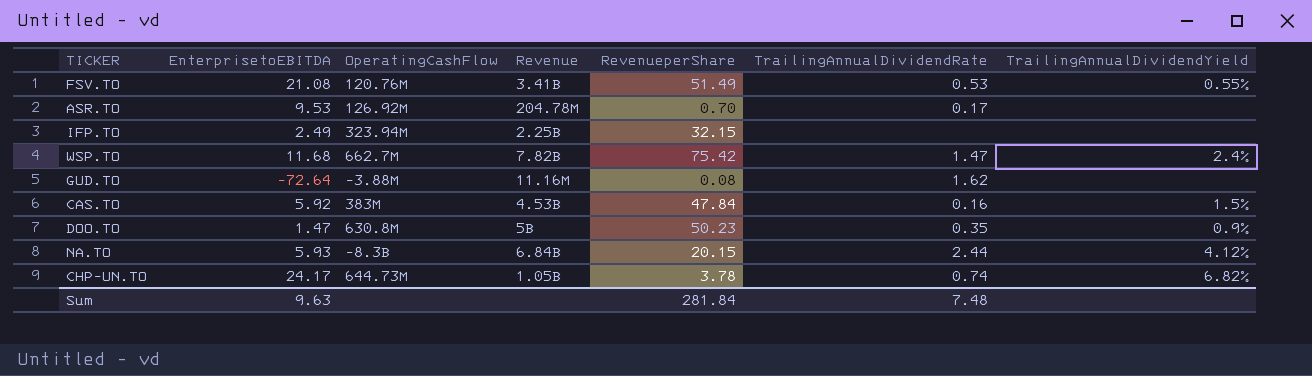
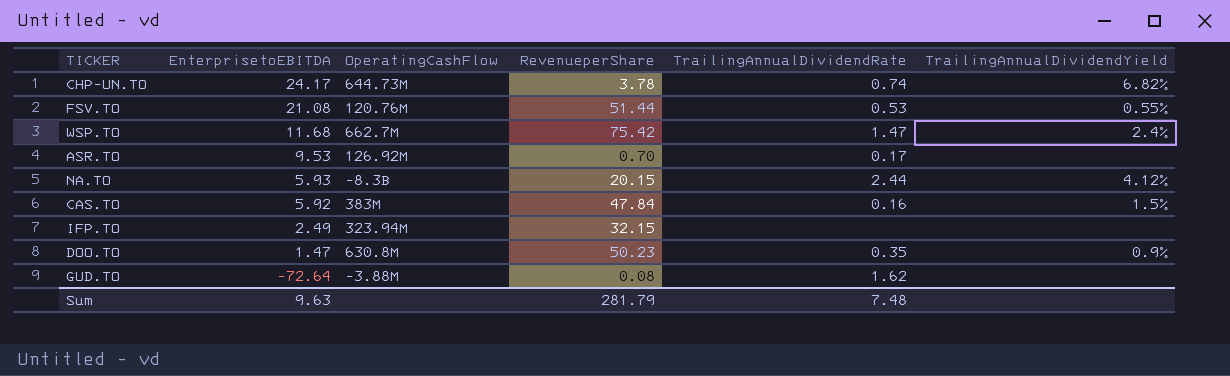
row order: none -> EnterprisetoEBITDA descending
column Revenue | position: 4 -> none
FSV.TO | RevenueperShare: 51.49 -> 51.44
Sum | RevenueperShare: 281.84 -> 281.79

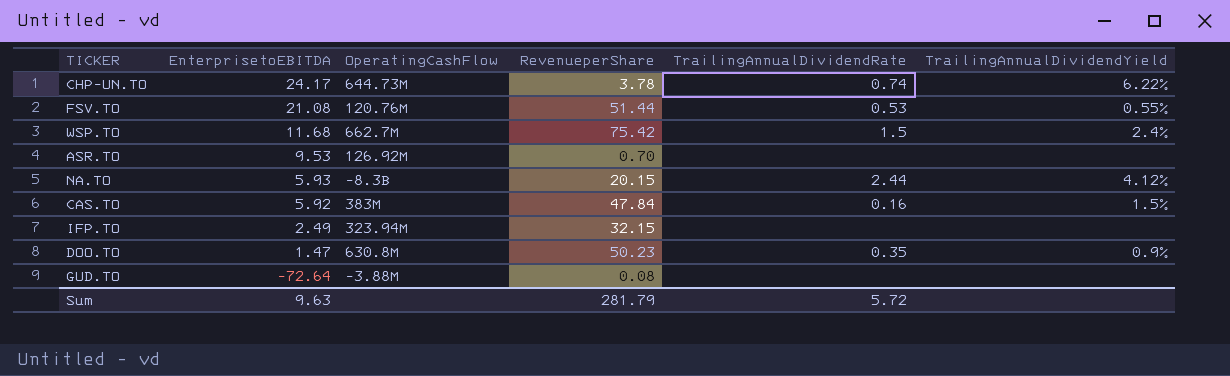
CHP-UN.TO | TrailingAnnualDividendYield: 6.82% -> 6.22%
WSP.TO | TrailingAnnualDividendRate: 1.47 -> 1.5
ASR.TO | TrailingAnnualDividendRate: 0.17 -> none
GUD.TO | TrailingAnnualDividendRate: 1.62 -> none
Sum | TrailingAnnualDividendRate: 7.48 -> 5.72

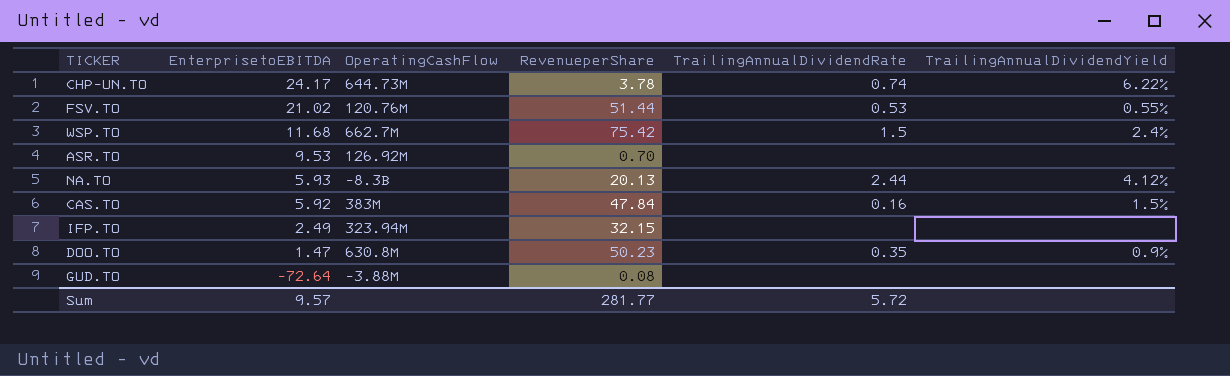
FSV.TO | EnterprisetoEBITDA: 21.08 -> 21.02
NA.TO | RevenueperShare: 20.15 -> 20.13
Sum | EnterprisetoEBITDA: 9.63 -> 9.57
Sum | RevenueperShare: 281.79 -> 281.77

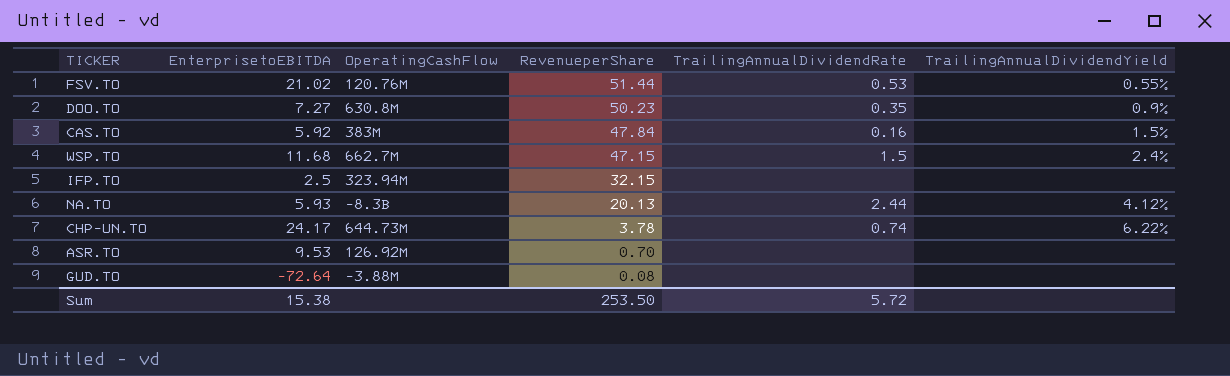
row order: EnterprisetoEBITDA descending -> RevenueperShare descending
DOO.TO | EnterprisetoEBITDA: 1.47 -> 7.27
WSP.TO | RevenueperShare: 75.42 -> 47.15
IFP.TO | EnterprisetoEBITDA: 2.49 -> 2.5
Sum | EnterprisetoEBITDA: 9.57 -> 15.38
Sum | RevenueperShare: 281.77 -> 253.50

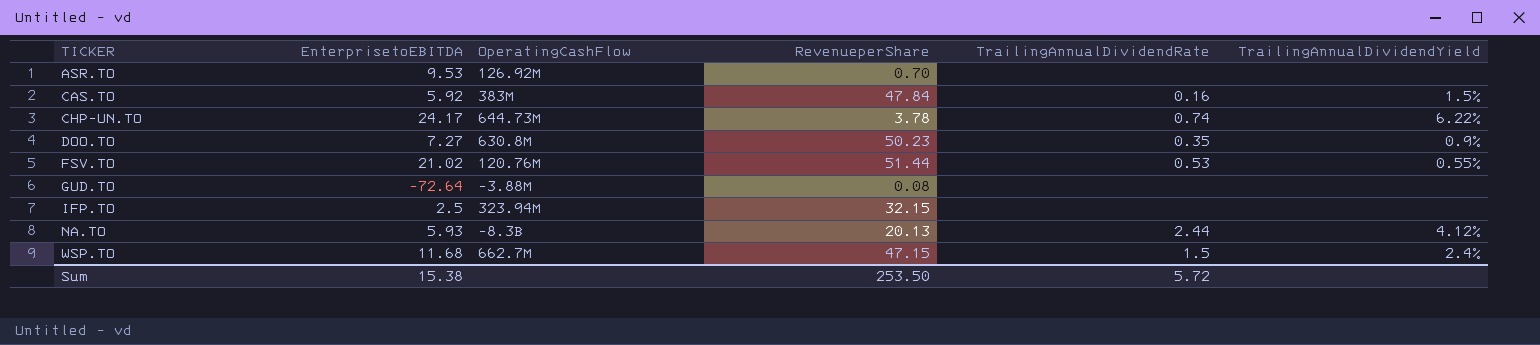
row order: RevenueperShare descending -> TICKER ascending

